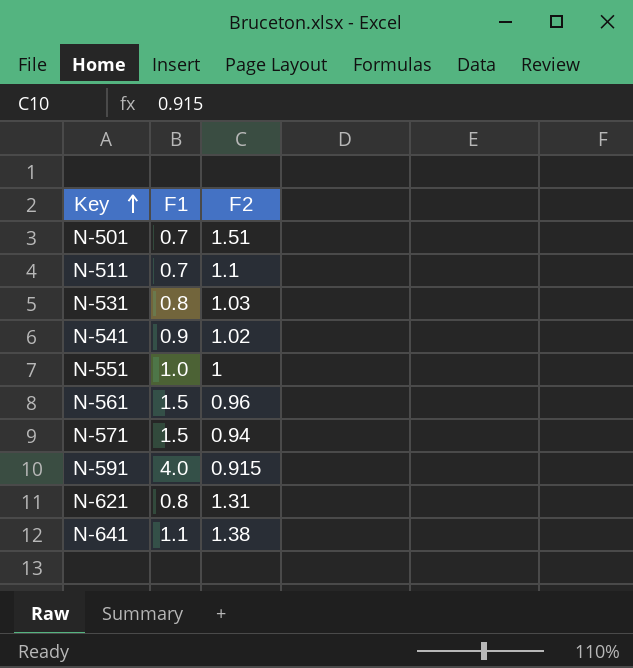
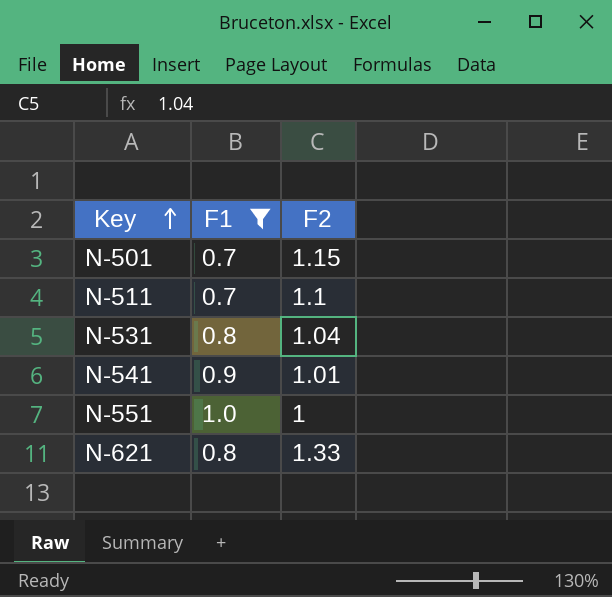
filter: none -> F1 <= 1.0
N-501 | F2: 1.51 -> 1.15
N-531 | F2: 1.03 -> 1.04
N-541 | F2: 1.02 -> 1.01
N-621 | F2: 1.31 -> 1.33

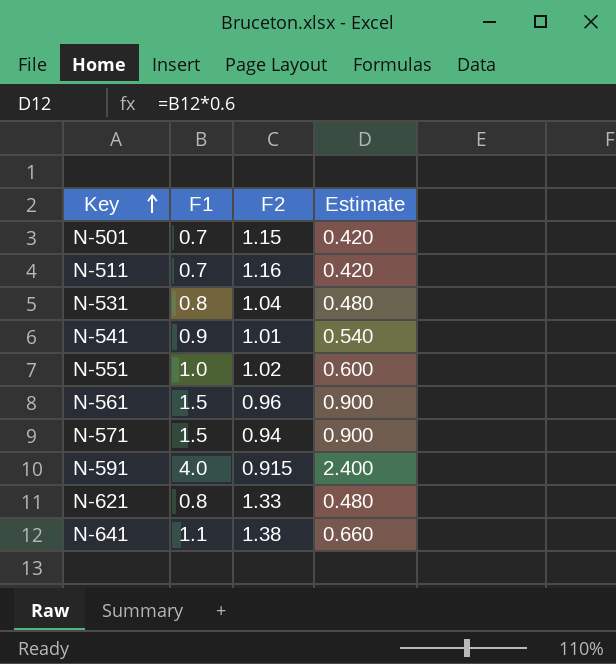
filter: F1 <= 1.0 -> none
column Estimate | formula: none -> [F1] * 0.6
N-511 | F2: 1.1 -> 1.16
N-551 | F2: 1 -> 1.02

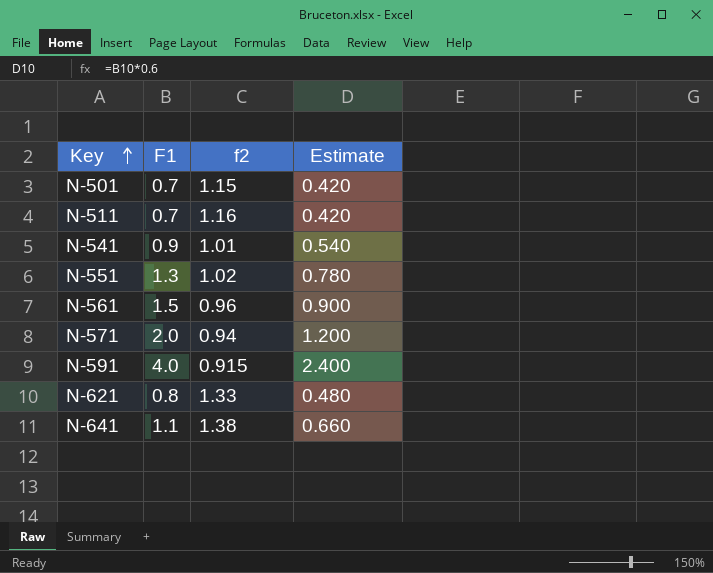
column name: F2 -> f2
row N-531: 0.8 | 1.04 | 0.480 -> none
N-551 | F1: 1.0 -> 1.3
N-551 | Estimate: 0.600 -> 0.780
N-571 | F1: 1.5 -> 2.0
N-571 | Estimate: 0.900 -> 1.200

